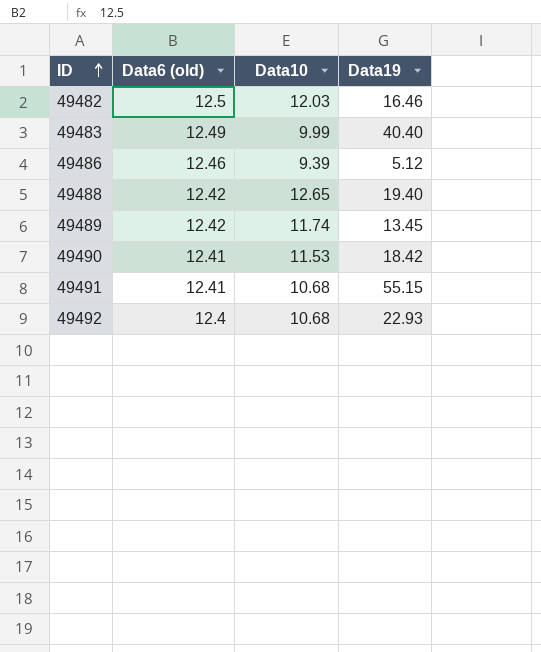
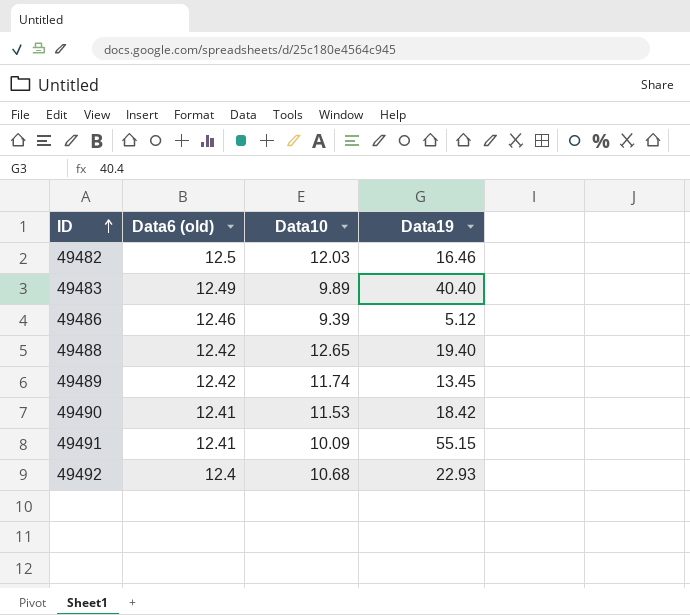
49483 | Data10: 9.99 -> 9.89
49491 | Data10: 10.68 -> 10.09

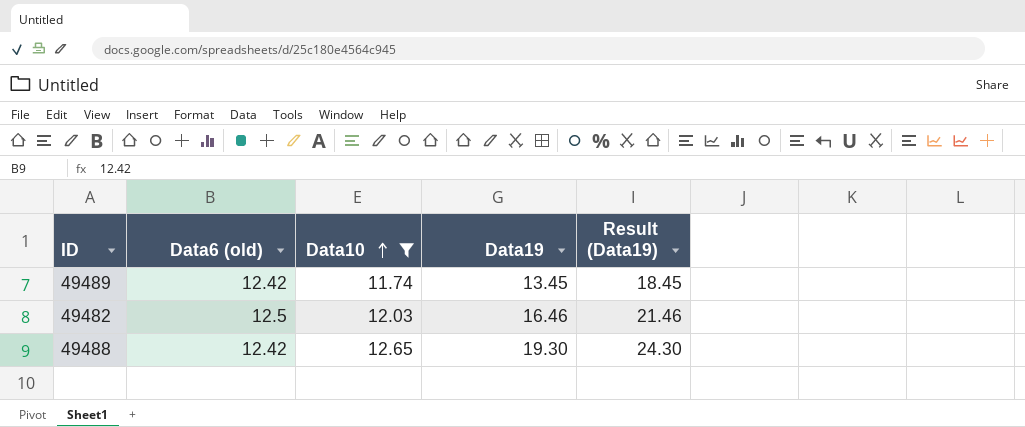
filter: none -> Data10 >= 11.74
row order: ID ascending -> Data10 ascending
column Result (Data19) | formula: none -> [Data19] + 5
49488 | Data19: 19.40 -> 19.30

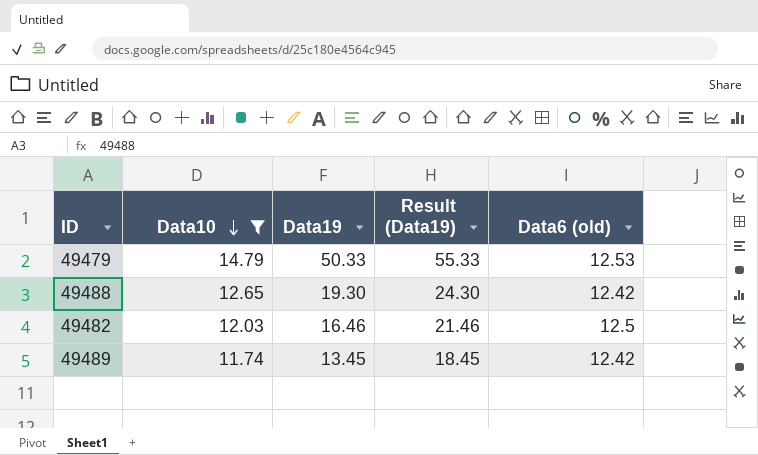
row order: Data10 ascending -> Data10 descending
column Data6 (old) | position: 2 -> 5
row 49479: none -> 14.79 | 50.33 | 55.33 | 12.53

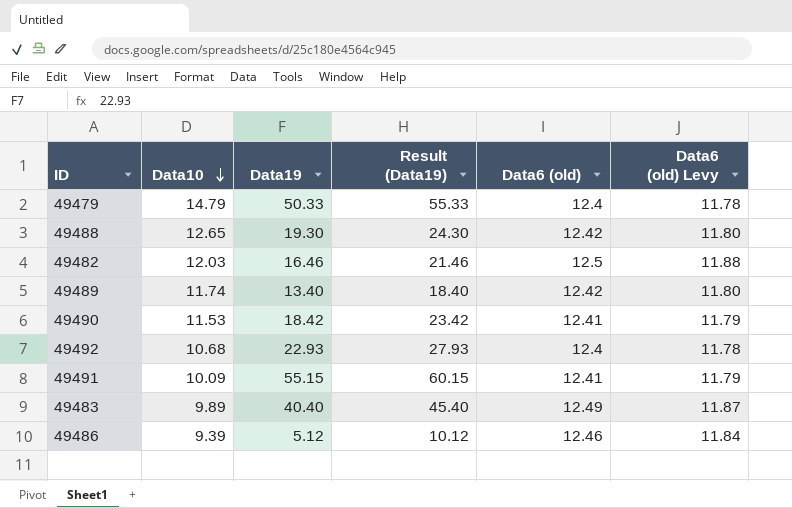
filter: Data10 >= 11.74 -> none
column Data6 (old) Levy | formula: none -> [Data6 (old)] * 0.95
49479 | Data6 (old): 12.53 -> 12.4
49489 | Data19: 13.45 -> 13.40
49489 | Result (Data19): 18.45 -> 18.40

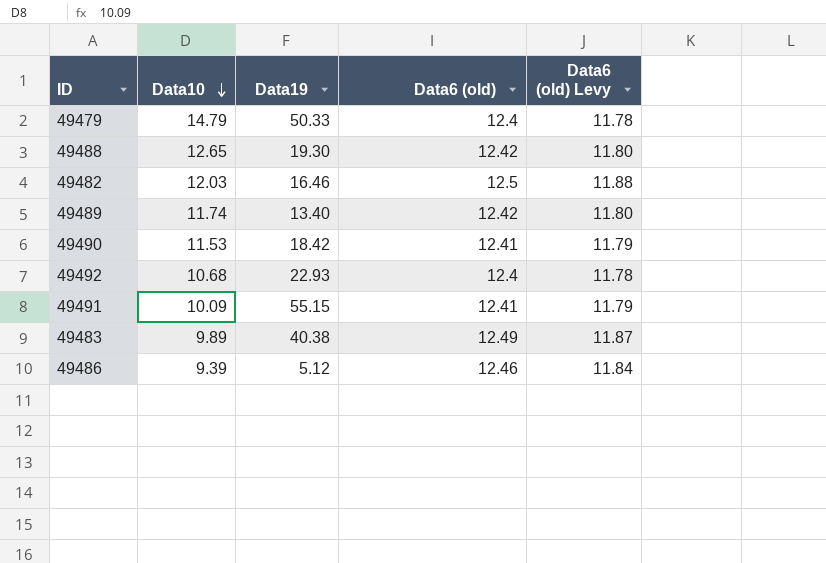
column Result (Data19) | formula: [Data19] + 5 -> none
49483 | Data19: 40.40 -> 40.38

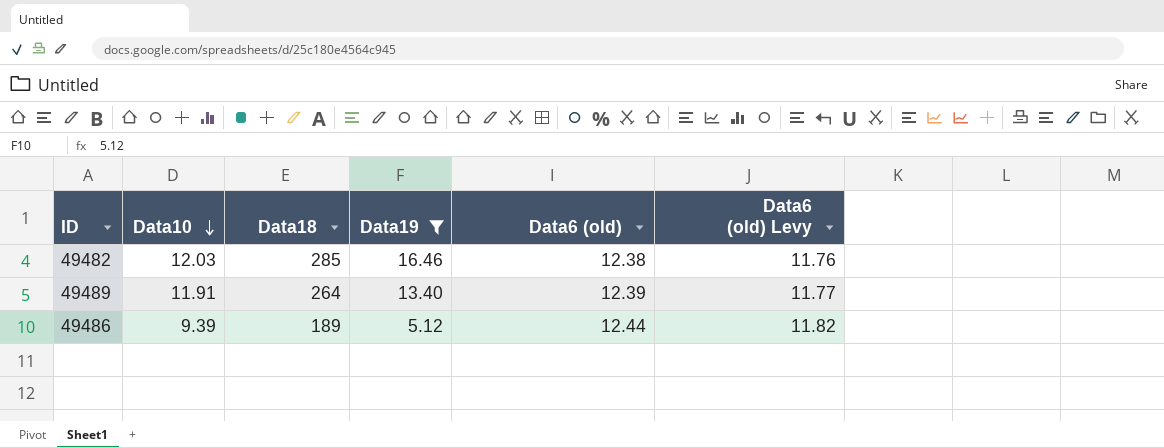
filter: none -> Data19 <= 16.46
column Data18 | position: none -> 3
49482 | Data6 (old): 12.5 -> 12.38
49482 | Data6 (old) Levy: 11.88 -> 11.76
49489 | Data10: 11.74 -> 11.91
49489 | Data6 (old): 12.42 -> 12.39
49489 | Data6 (old) Levy: 11.80 -> 11.77
49486 | Data6 (old): 12.46 -> 12.44
49486 | Data6 (old) Levy: 11.84 -> 11.82

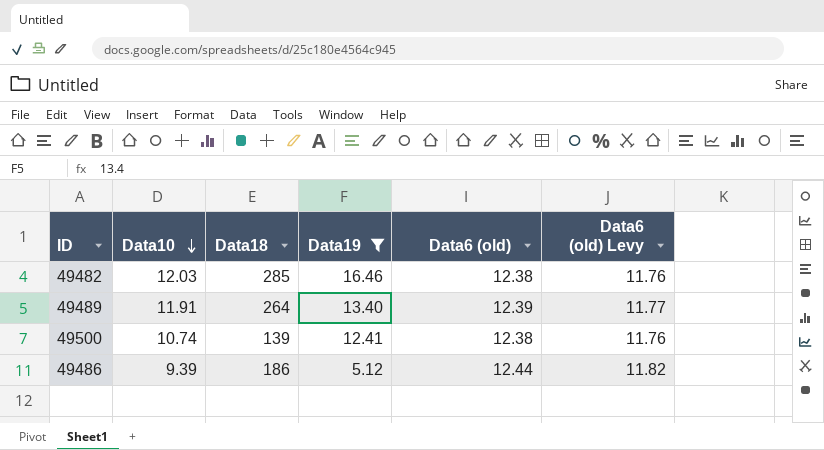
row 49500: none -> 10.74 | 139 | 12.41 | 12.38 | 11.76
49486 | Data18: 189 -> 186

